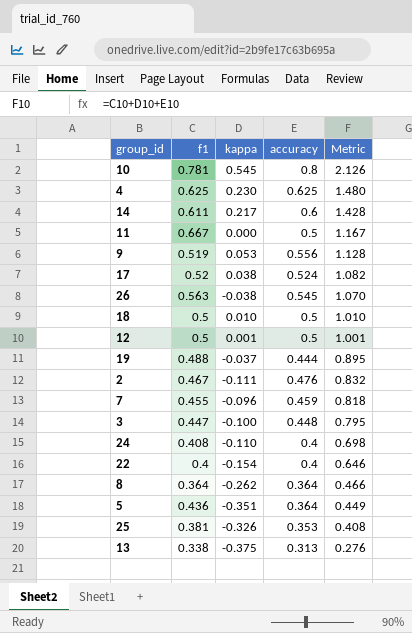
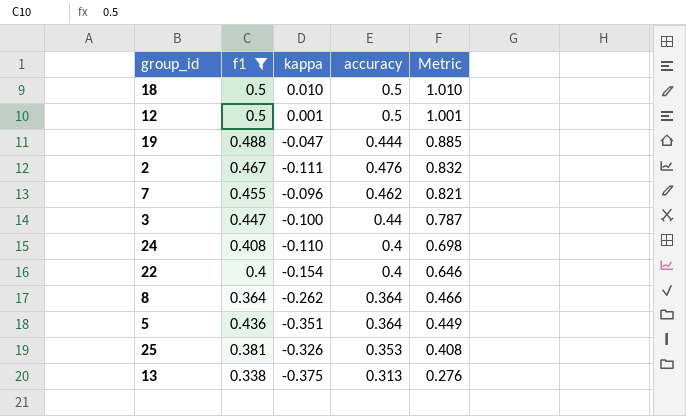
filter: none -> f1 <= 0.5
19 | kappa: -0.037 -> -0.047
19 | Metric: 0.895 -> 0.885
7 | accuracy: 0.459 -> 0.462
7 | Metric: 0.818 -> 0.821
3 | accuracy: 0.448 -> 0.44
3 | Metric: 0.795 -> 0.787

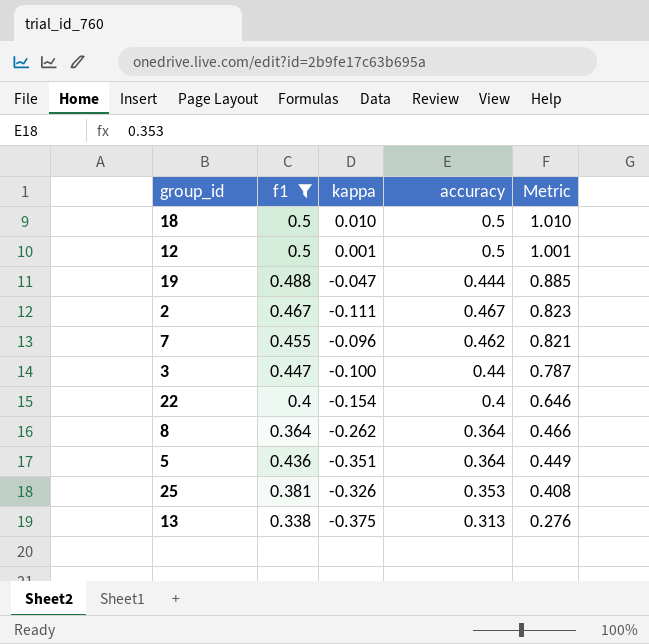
row 24: 0.408 | -0.110 | 0.4 | 0.698 -> none
2 | accuracy: 0.476 -> 0.467
2 | Metric: 0.832 -> 0.823

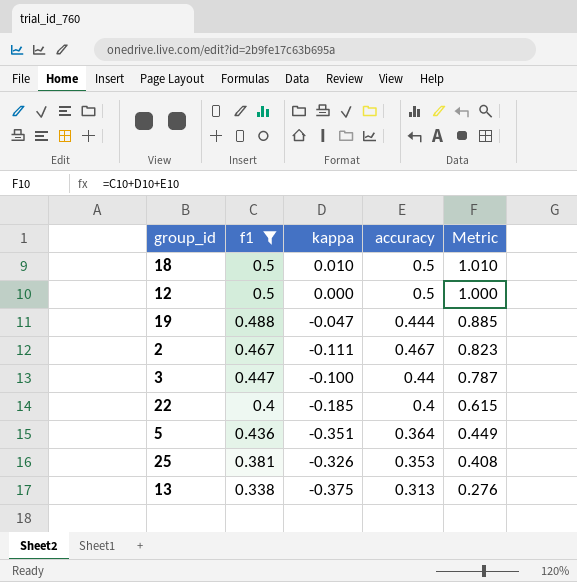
row 7: 0.455 | -0.096 | 0.462 | 0.821 -> none
row 8: 0.364 | -0.262 | 0.364 | 0.466 -> none
12 | kappa: 0.001 -> 0.000
12 | Metric: 1.001 -> 1.000
22 | kappa: -0.154 -> -0.185
22 | Metric: 0.646 -> 0.615

